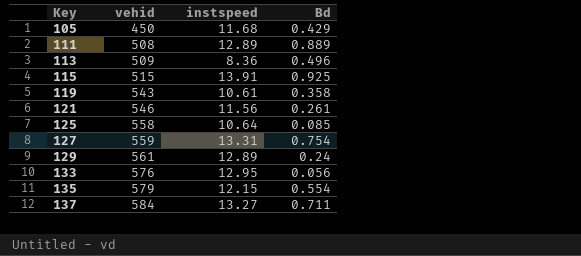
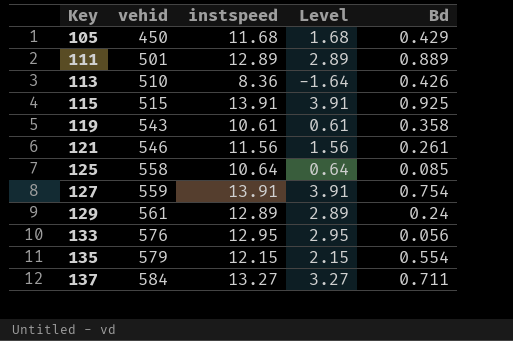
column Level | formula: none -> [instspeed] - 10
111 | vehid: 508 -> 501
113 | vehid: 509 -> 510
113 | Bd: 0.496 -> 0.426
127 | instspeed: 13.31 -> 13.91

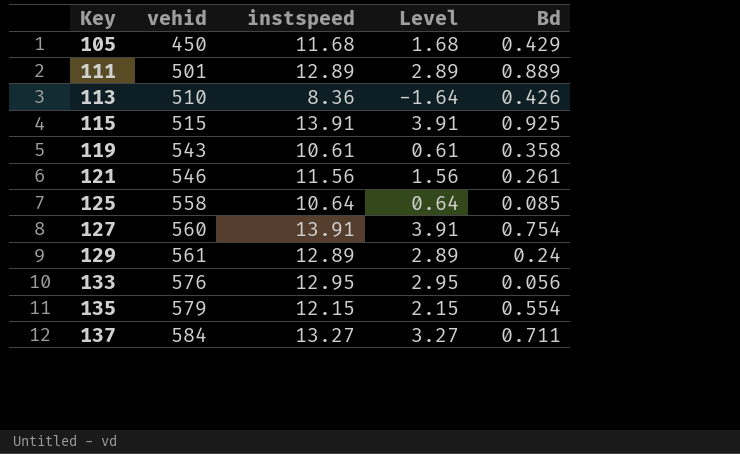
127 | vehid: 559 -> 560

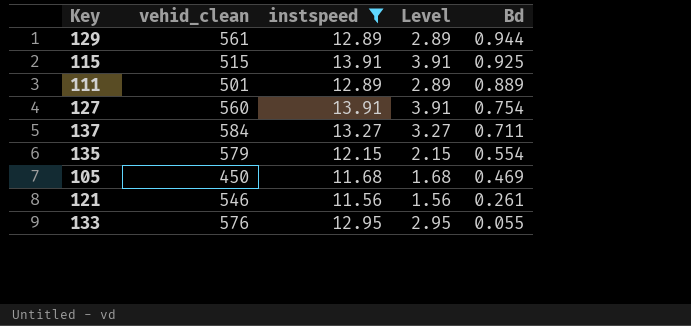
filter: none -> instspeed >= 11.56
row order: Key ascending -> Bd descending
column name: vehid -> vehid_clean
129 | Bd: 0.24 -> 0.944
105 | Bd: 0.429 -> 0.469
133 | Bd: 0.056 -> 0.055

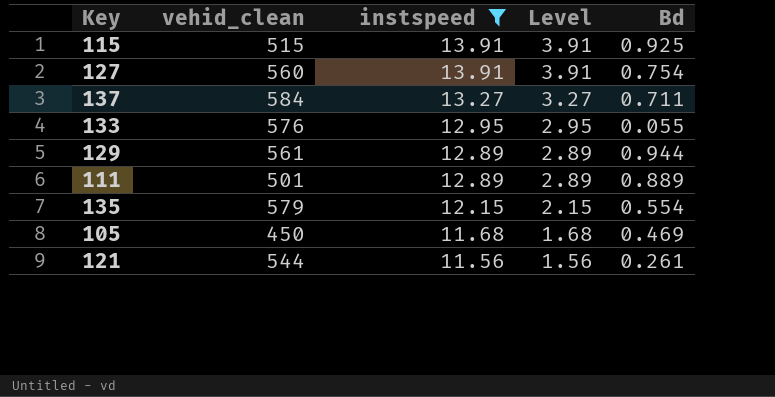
row order: Bd descending -> instspeed descending
121 | vehid_clean: 546 -> 544

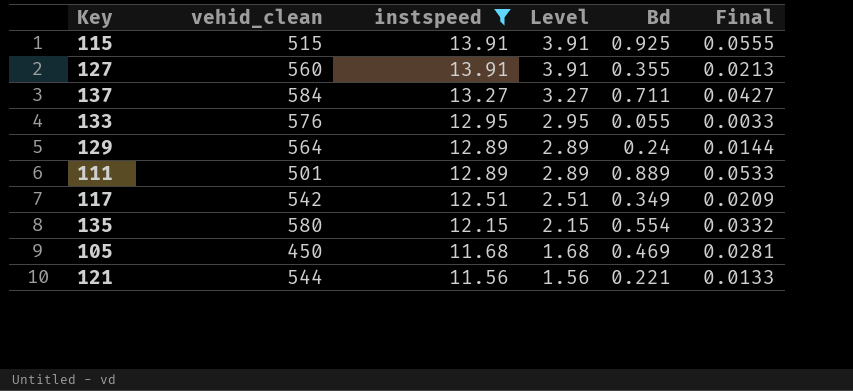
column Final | formula: none -> [Bd] * 0.06
127 | Bd: 0.754 -> 0.355
129 | vehid_clean: 561 -> 564
129 | Bd: 0.944 -> 0.24
row 117: none -> 542 | 12.51 | 2.51 | 0.349 | 0.0209
135 | vehid_clean: 579 -> 580
121 | Bd: 0.261 -> 0.221

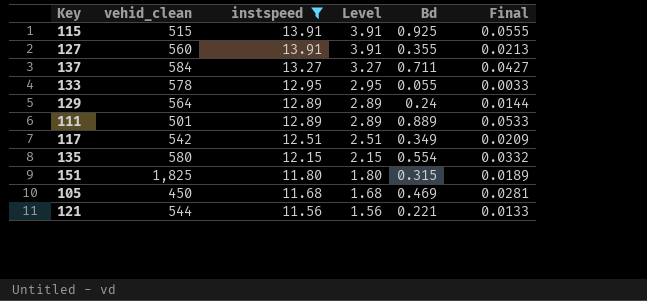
133 | vehid_clean: 576 -> 578
row 151: none -> 1,825 | 11.80 | 1.80 | 0.315 | 0.0189

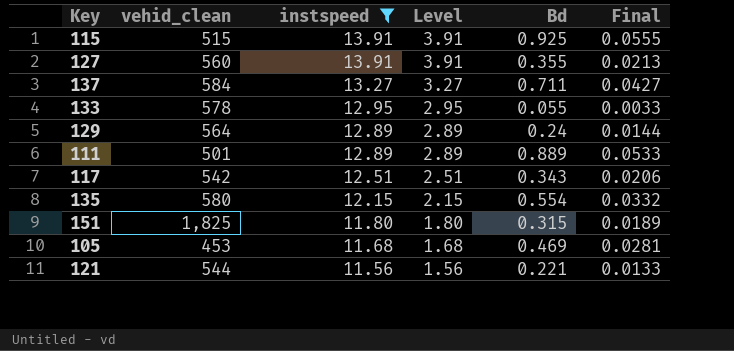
117 | Bd: 0.349 -> 0.343
117 | Final: 0.0209 -> 0.0206
105 | vehid_clean: 450 -> 453

